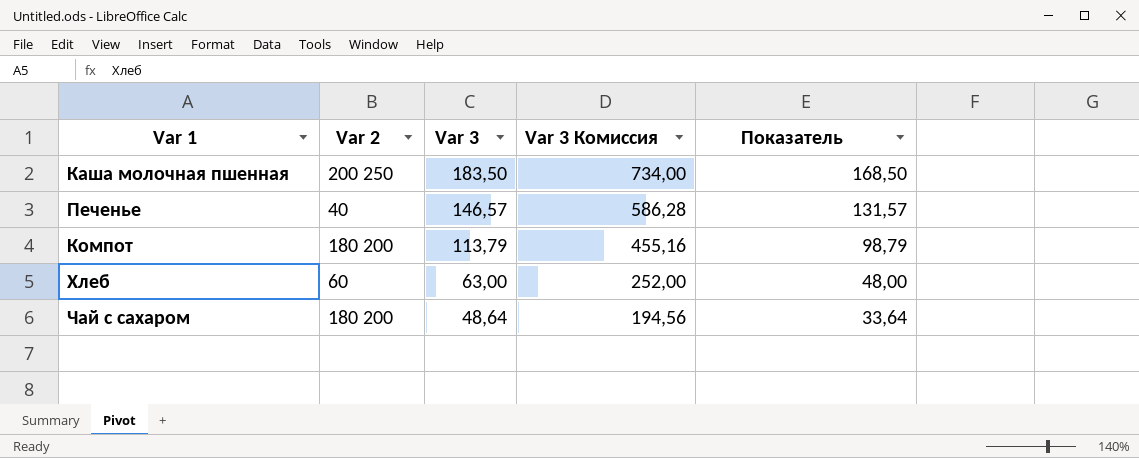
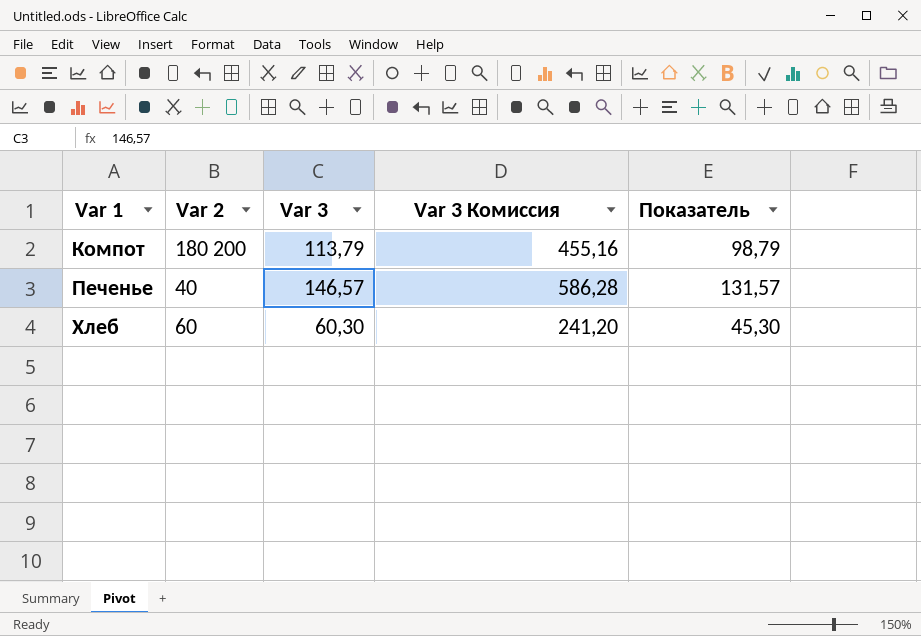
row order: Var 3 descending -> Var 1 ascending
row Каша молочная пшенная: 200 250 | 183,50 | 734,00 | 168,50 -> none
row Чай с сахаром: 180 200 | 48,64 | 194,56 | 33,64 -> none
Хлеб | Var 3: 63,00 -> 60,30
Хлеб | Var 3 Комиссия: 252,00 -> 241,20
Хлеб | Показатель: 48,00 -> 45,30

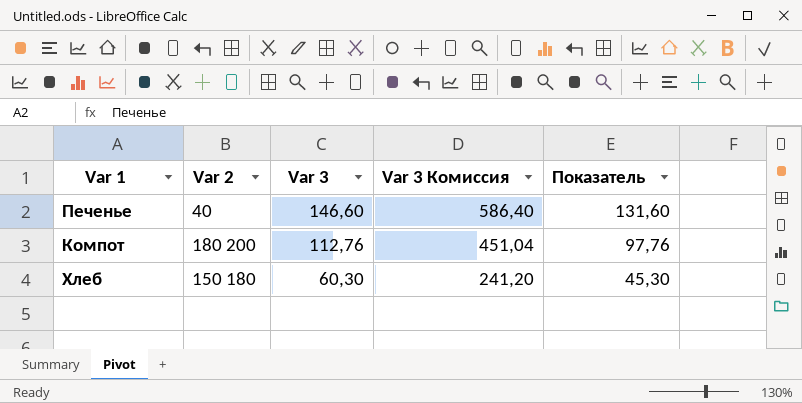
row order: Var 1 ascending -> Var 3 descending
Печенье | Var 3: 146,57 -> 146,60
Печенье | Var 3 Комиссия: 586,28 -> 586,40
Печенье | Показатель: 131,57 -> 131,60
Компот | Var 3: 113,79 -> 112,76
Компот | Var 3 Комиссия: 455,16 -> 451,04
Компот | Показатель: 98,79 -> 97,76
Хлеб | Var 2: 60 -> 150 180

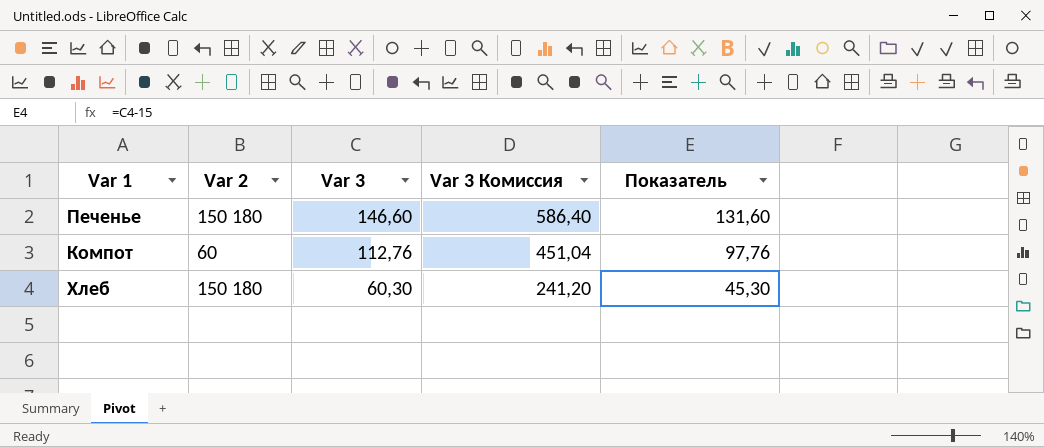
Печенье | Var 2: 40 -> 150 180
Компот | Var 2: 180 200 -> 60

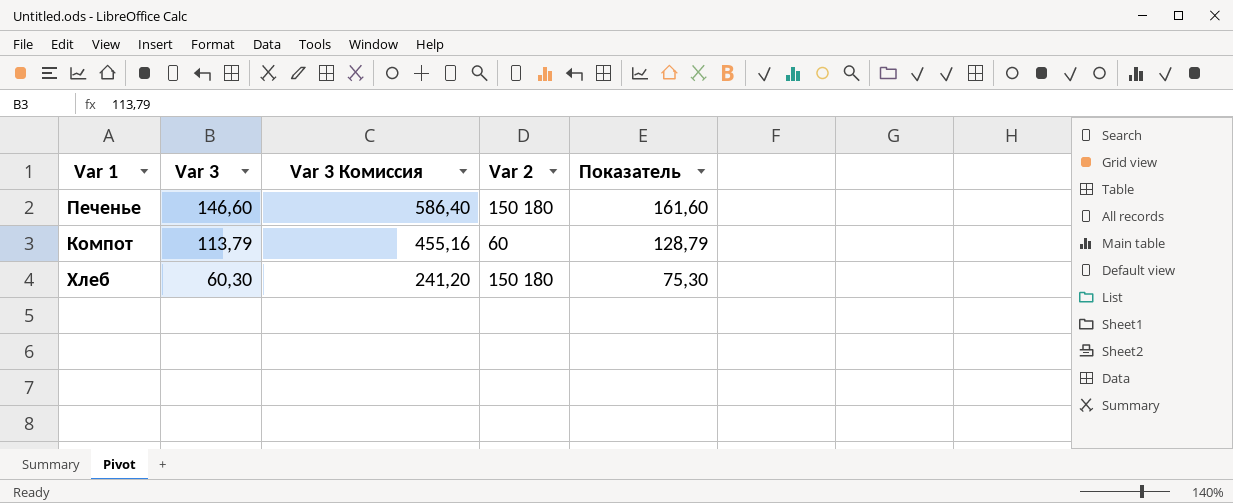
column Var 2 | position: 2 -> 4
column Показатель | formula: [Var 3] - 15 -> [Var 3] + 15
Компот | Var 3: 112,76 -> 113,79
Компот | Var 3 Комиссия: 451,04 -> 455,16

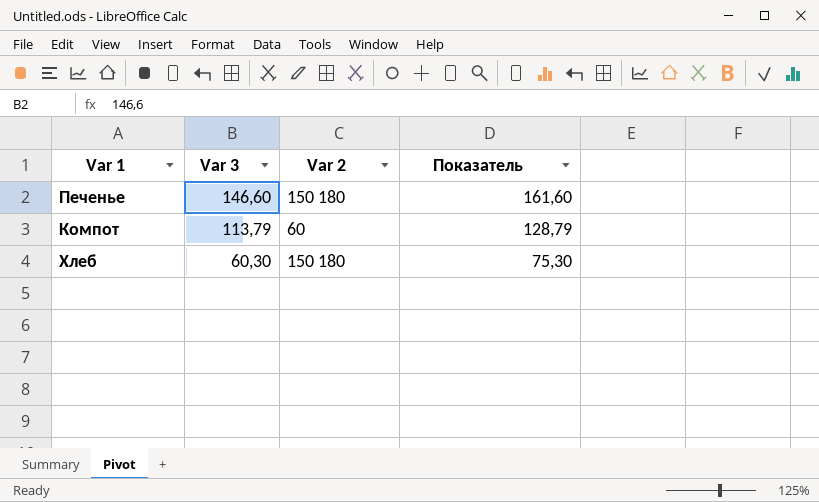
column Var 3 Комиссия | formula: [Var 3] * 4 -> none

